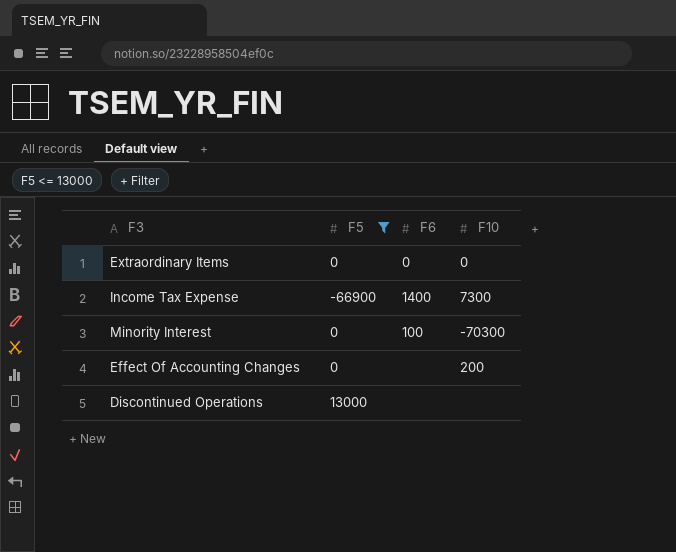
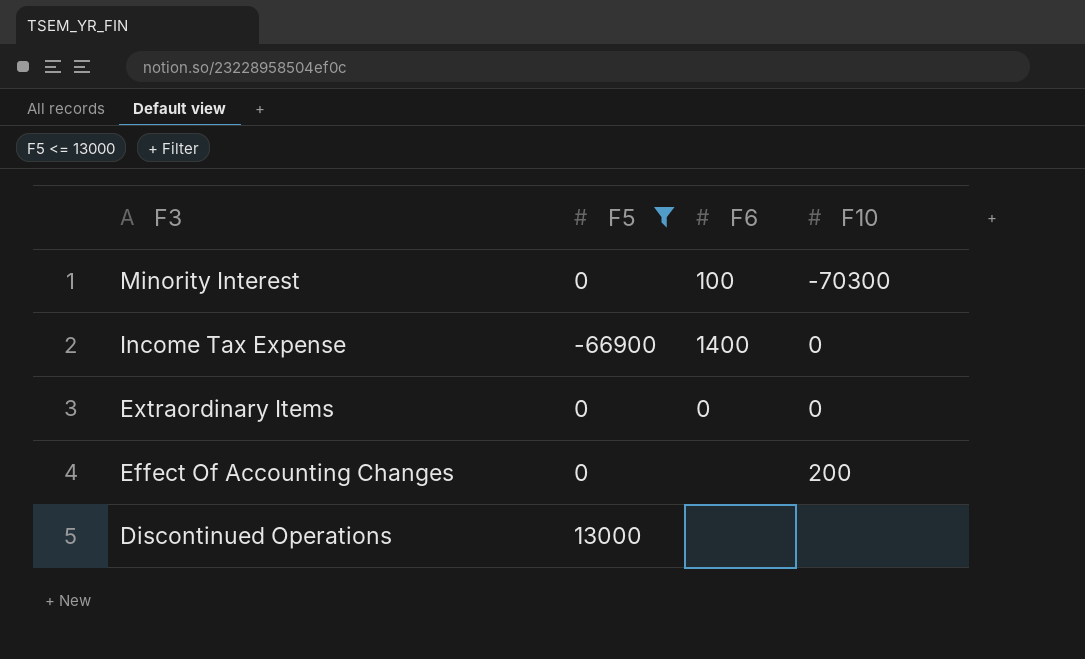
row order: none -> F3 descending
Income Tax Expense | F10: 7300 -> 0

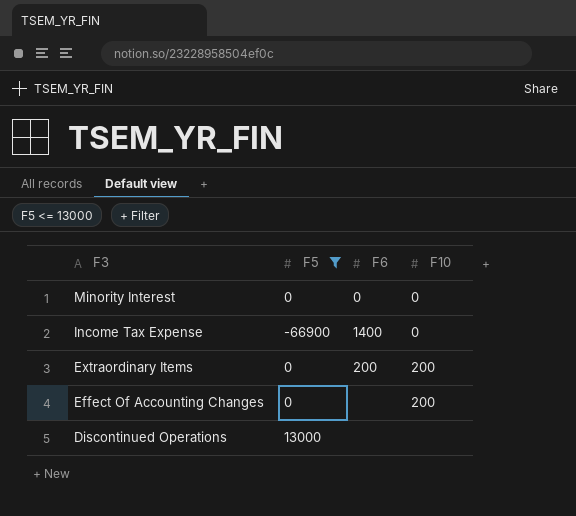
Minority Interest | F6: 100 -> 0
Minority Interest | F10: -70300 -> 0
Extraordinary Items | F6: 0 -> 200
Extraordinary Items | F10: 0 -> 200

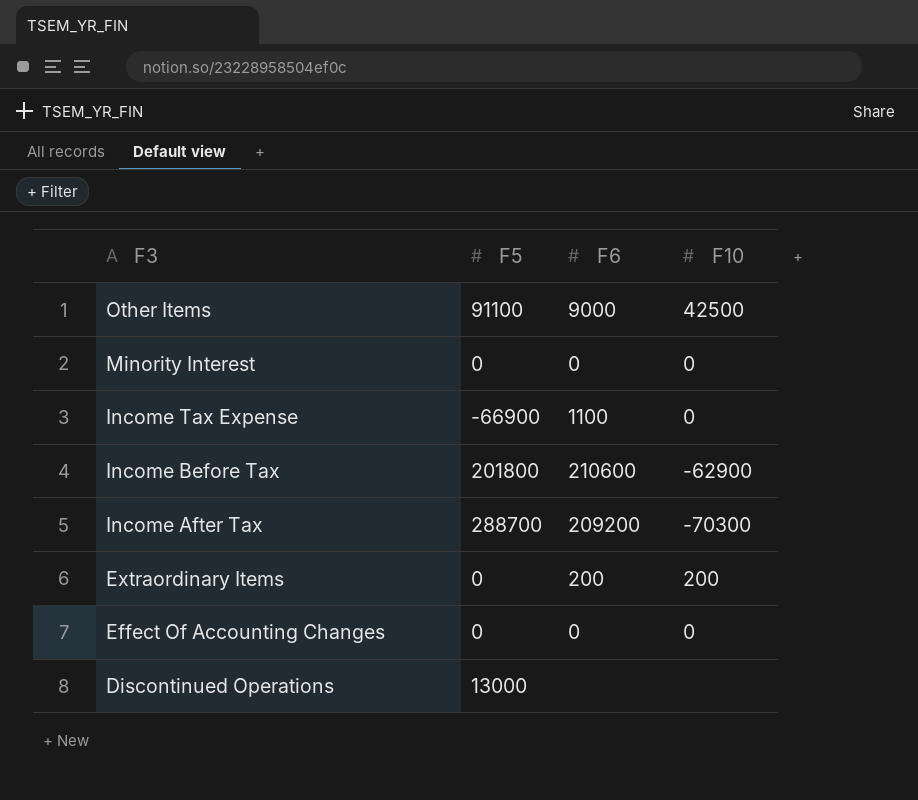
filter: F5 <= 13000 -> none
Income Tax Expense | F6: 1400 -> 1100
Effect Of Accounting Changes | F6: none -> 0
Effect Of Accounting Changes | F10: 200 -> 0

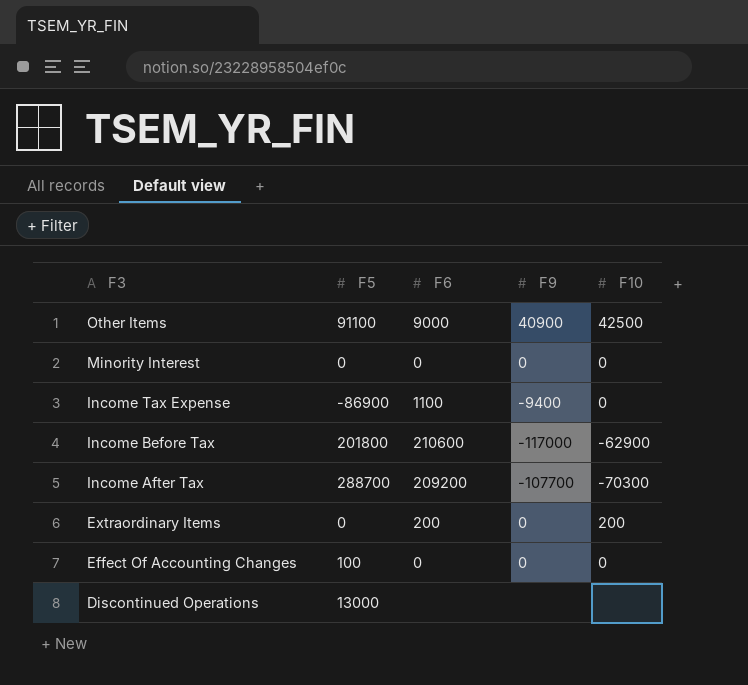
column F9 | position: none -> 4
Income Tax Expense | F5: -66900 -> -86900
Effect Of Accounting Changes | F5: 0 -> 100

